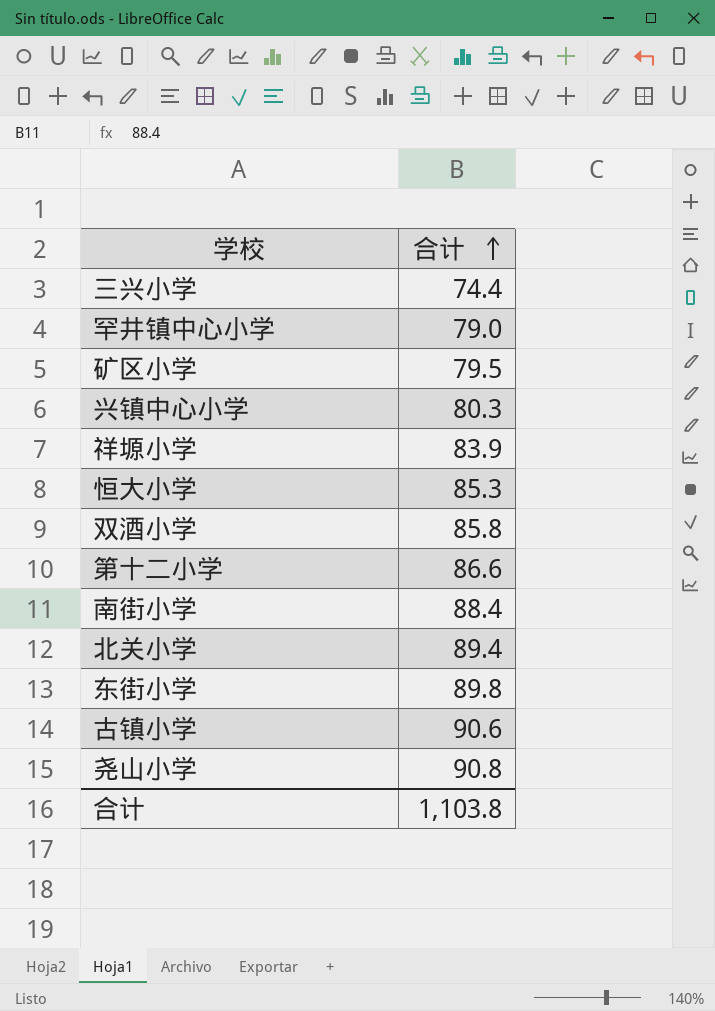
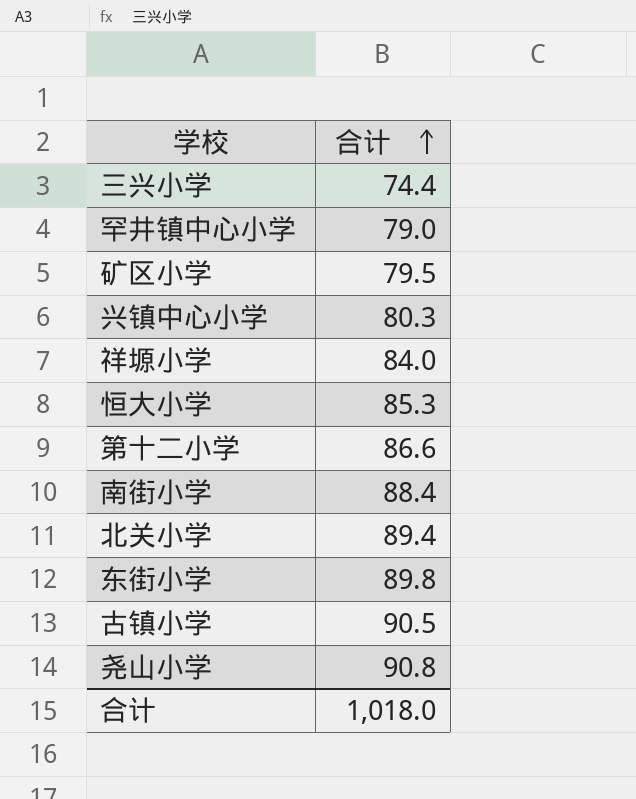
row 双酒小学: 85.8 -> none
祥塬小学 | 合计: 83.9 -> 84.0
古镇小学 | 合计: 90.6 -> 90.5
合计 | 合计: 1,103.8 -> 1,018.0

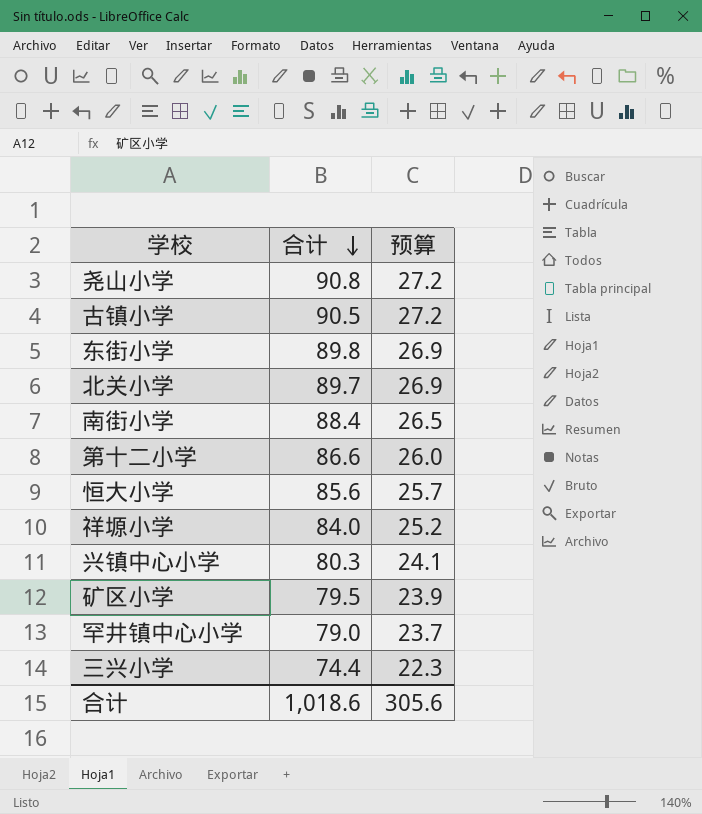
row order: 合计 ascending -> 合计 descending
column 预算 | formula: none -> [合计] * 0.3
北关小学 | 合计: 89.4 -> 89.7
恒大小学 | 合计: 85.3 -> 85.6
合计 | 合计: 1,018.0 -> 1,018.6

